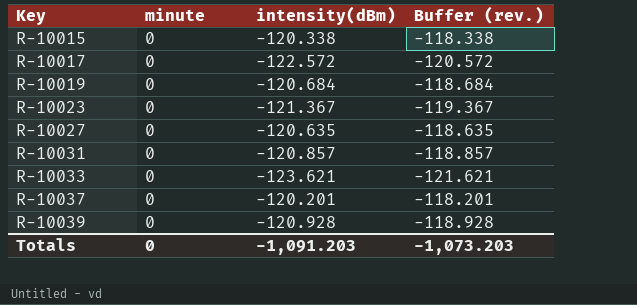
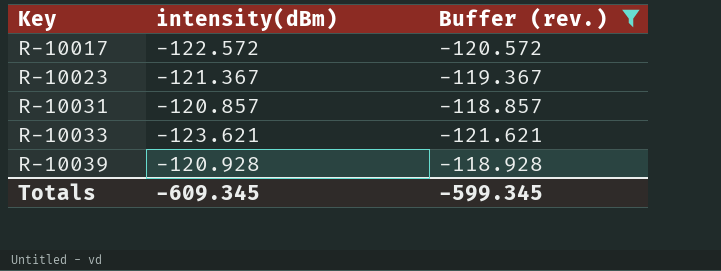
filter: none -> Buffer (rev.) <= -118.857
column minute | position: 2 -> none
Totals | intensity(dBm): -1,091.203 -> -609.345
Totals | Buffer (rev.): -1,073.203 -> -599.345

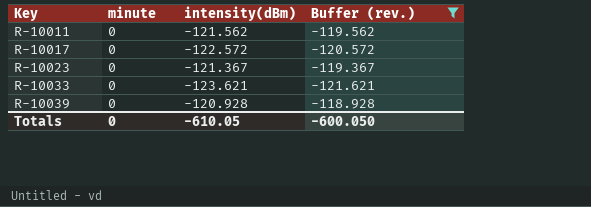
column minute | position: none -> 2
row R-10031: -120.857 | -118.857 -> none
row R-10011: none -> 0 | -121.562 | -119.562
Totals | intensity(dBm): -609.345 -> -610.05
Totals | Buffer (rev.): -599.345 -> -600.050

